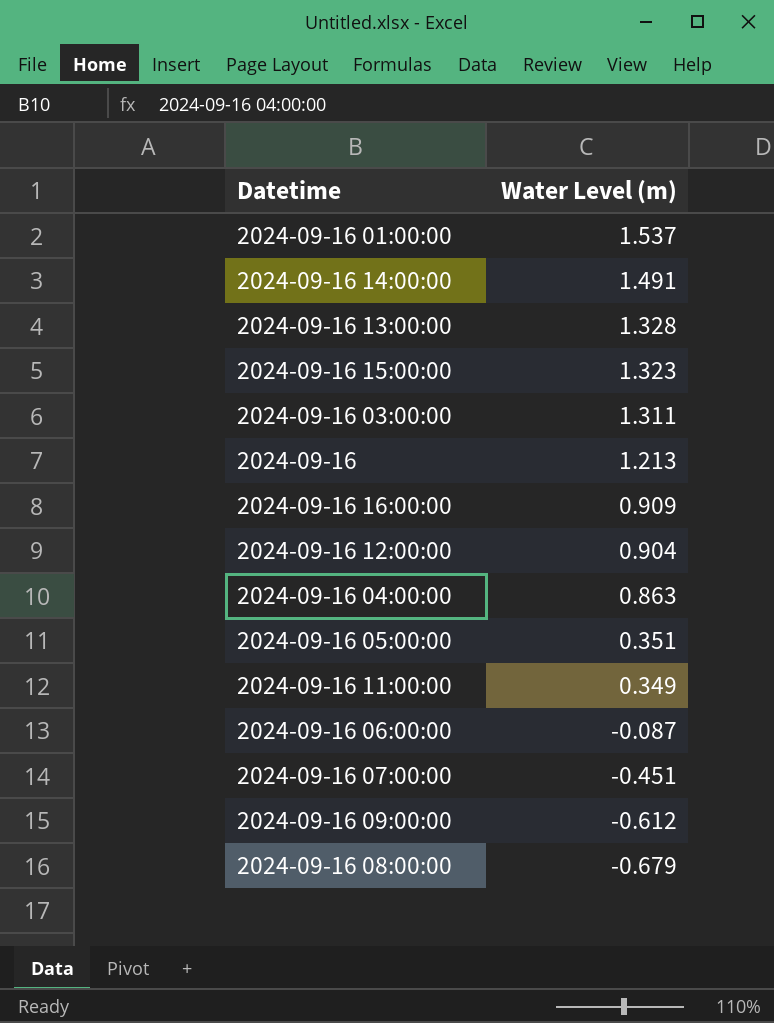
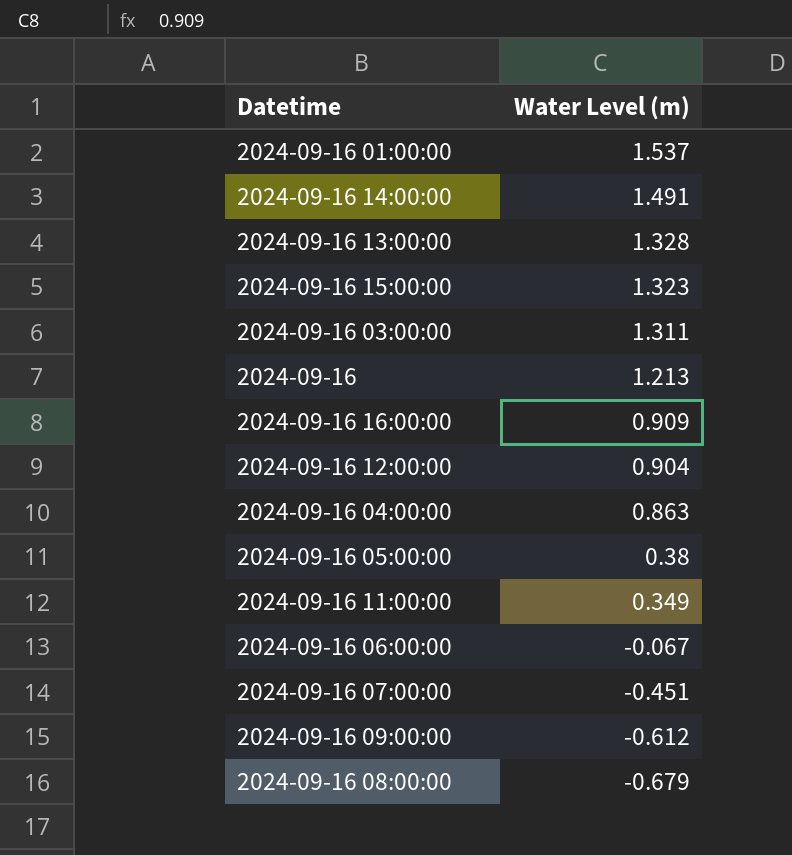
2024-09-16 05:00:00 | Water Level (m): 0.351 -> 0.38
2024-09-16 06:00:00 | Water Level (m): -0.087 -> -0.067

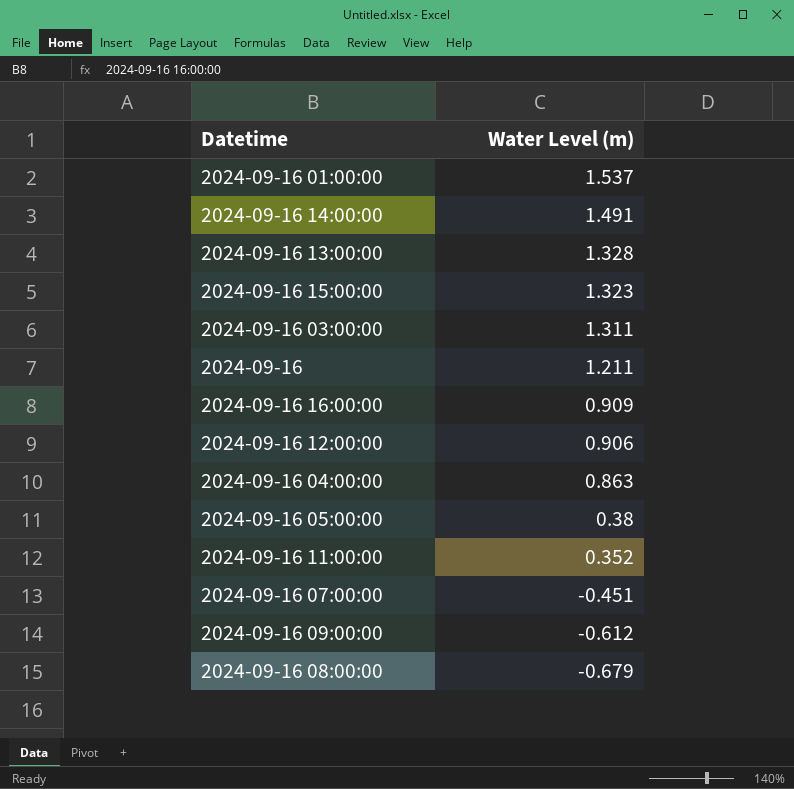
row 2024-09-16 06:00:00: -0.067 -> none
2024-09-16 | Water Level (m): 1.213 -> 1.211
2024-09-16 12:00:00 | Water Level (m): 0.904 -> 0.906
2024-09-16 11:00:00 | Water Level (m): 0.349 -> 0.352

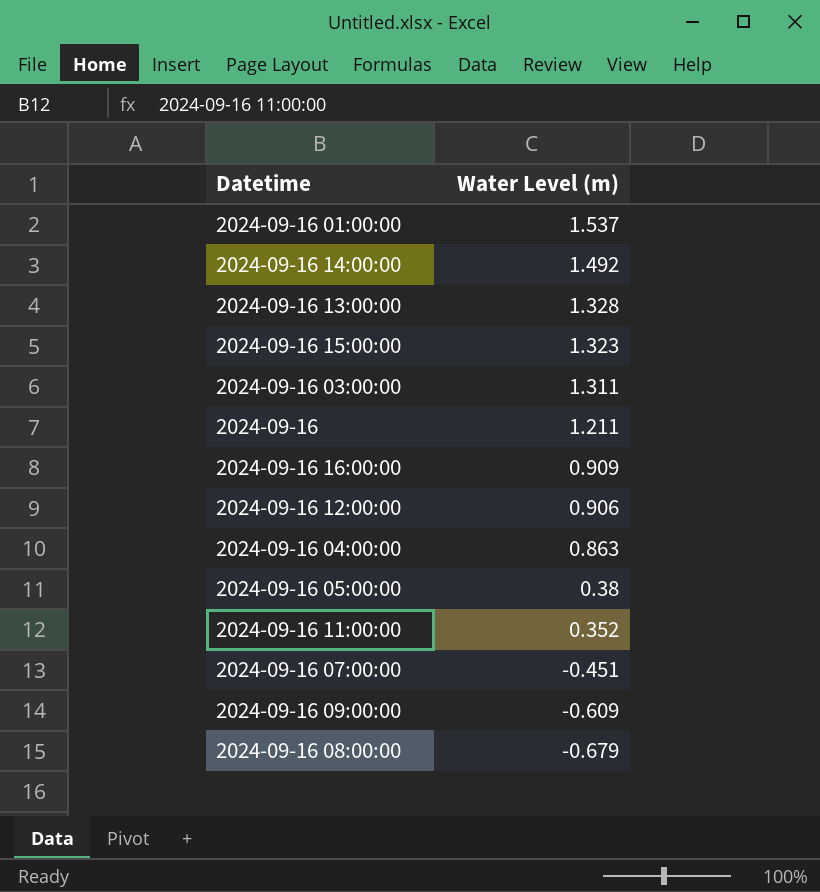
2024-09-16 14:00:00 | Water Level (m): 1.491 -> 1.492
2024-09-16 09:00:00 | Water Level (m): -0.612 -> -0.609

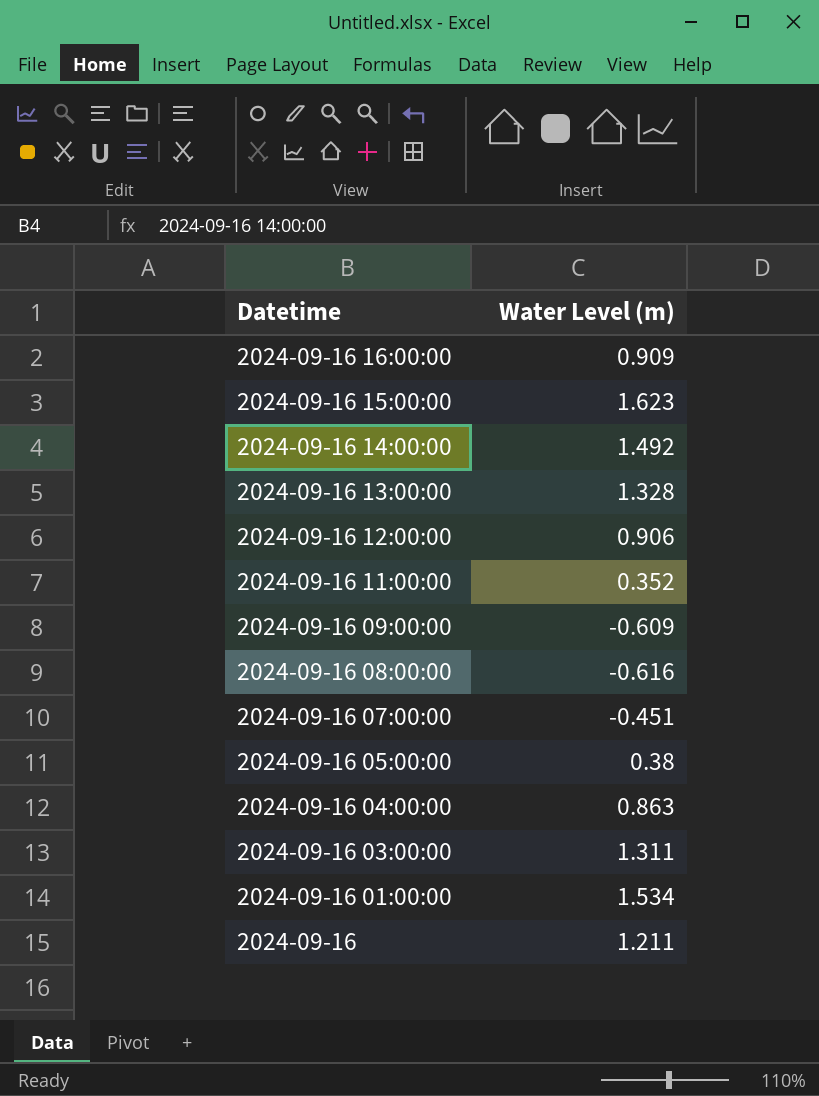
row order: Water Level (m) descending -> Datetime descending
2024-09-16 15:00:00 | Water Level (m): 1.323 -> 1.623
2024-09-16 08:00:00 | Water Level (m): -0.679 -> -0.616
2024-09-16 01:00:00 | Water Level (m): 1.537 -> 1.534

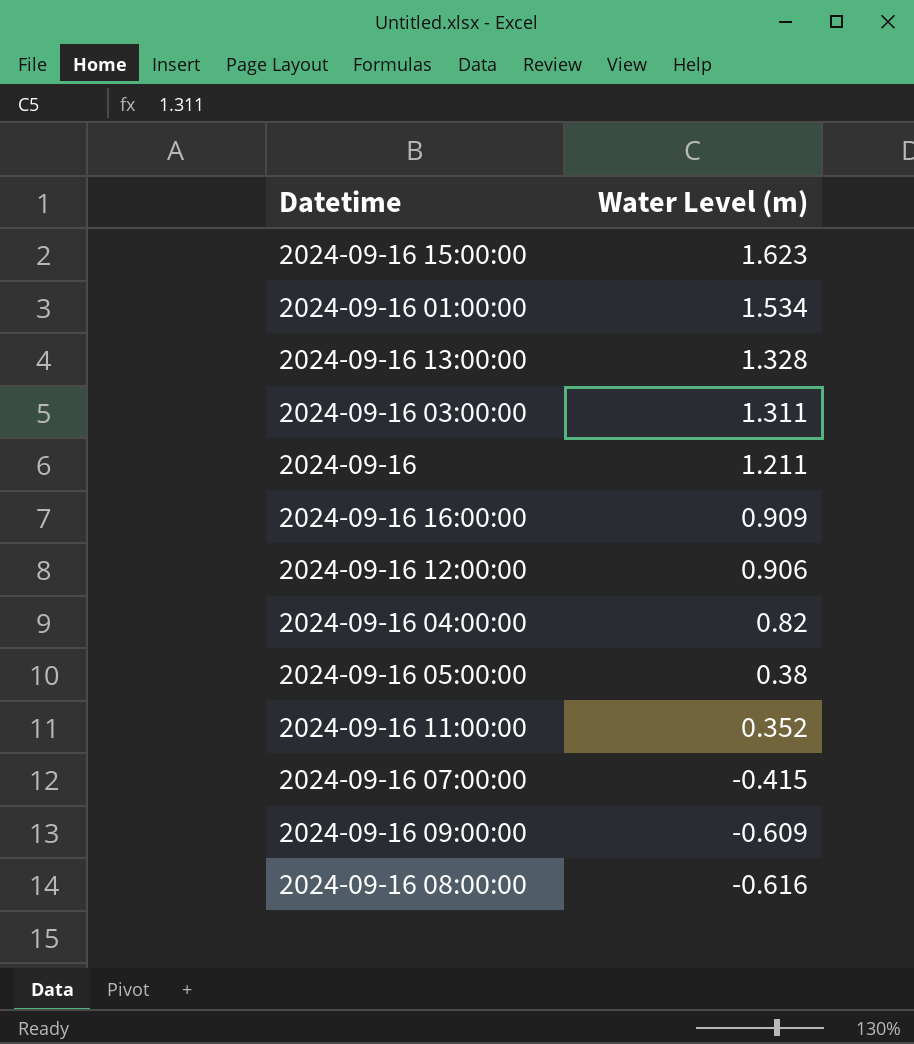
row order: Datetime descending -> Water Level (m) descending
row 2024-09-16 14:00:00: 1.492 -> none
2024-09-16 04:00:00 | Water Level (m): 0.863 -> 0.82
2024-09-16 07:00:00 | Water Level (m): -0.451 -> -0.415

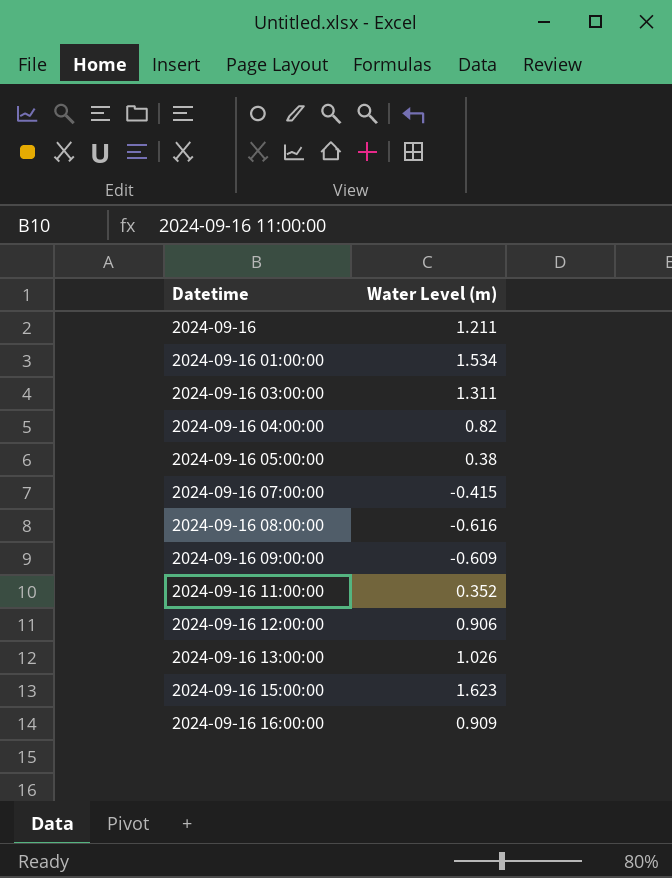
row order: Water Level (m) descending -> Datetime ascending
2024-09-16 13:00:00 | Water Level (m): 1.328 -> 1.026

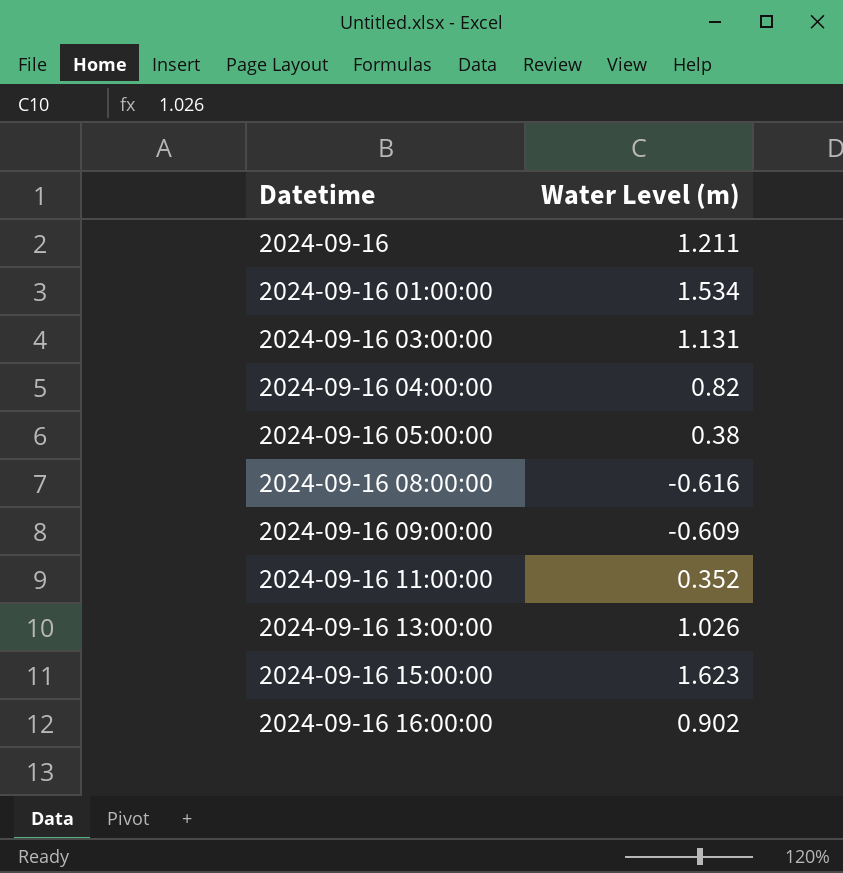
row 2024-09-16 07:00:00: -0.415 -> none
row 2024-09-16 12:00:00: 0.906 -> none
2024-09-16 03:00:00 | Water Level (m): 1.311 -> 1.131
2024-09-16 16:00:00 | Water Level (m): 0.909 -> 0.902

